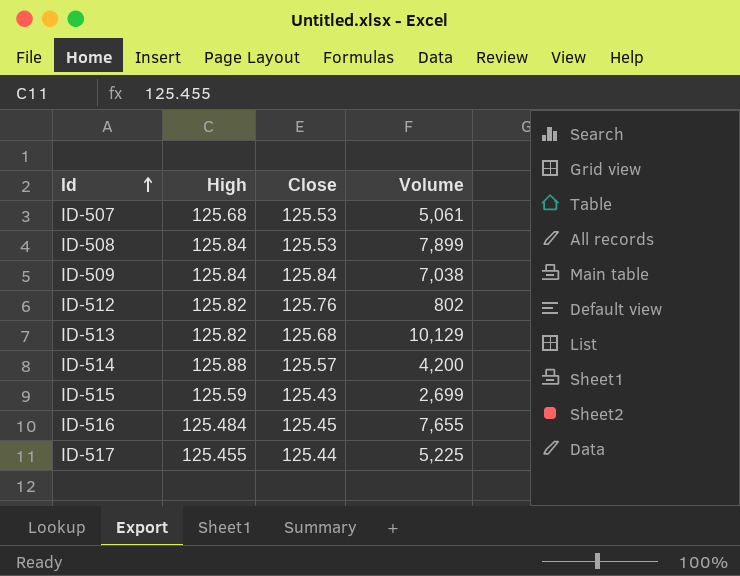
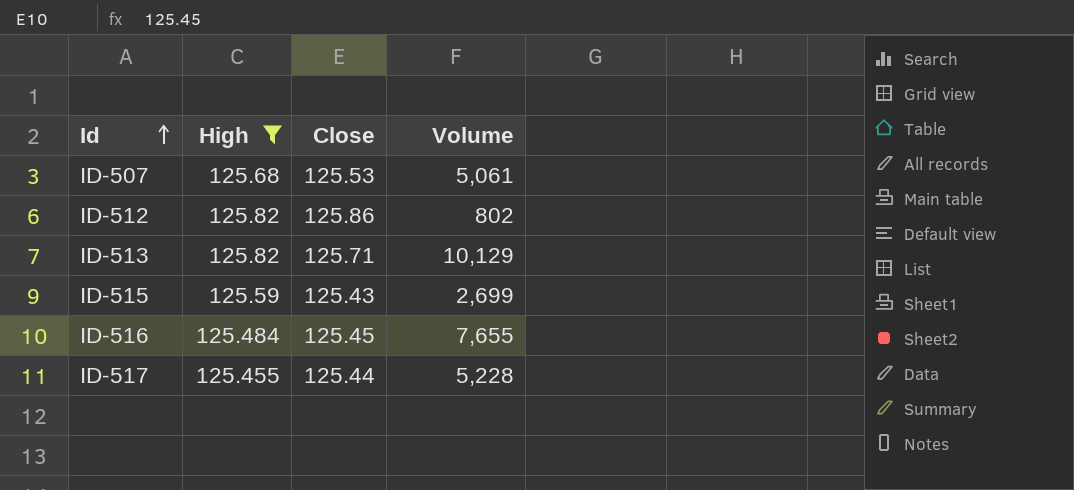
filter: none -> High <= 125.82
ID-512 | Close: 125.76 -> 125.86
ID-513 | Close: 125.68 -> 125.71
ID-517 | Volume: 5,225 -> 5,228

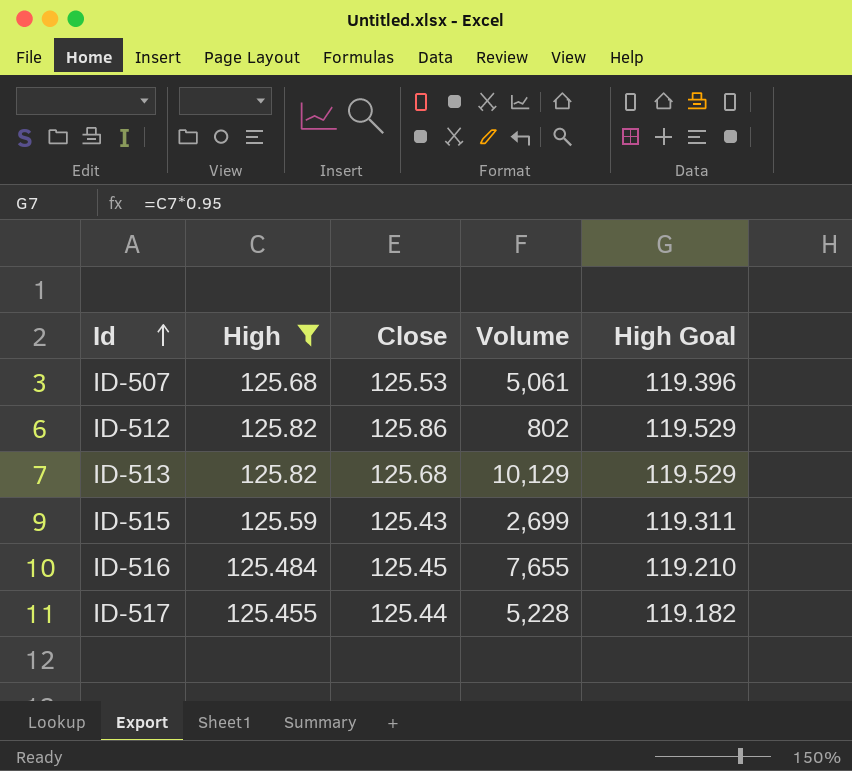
column High Goal | formula: none -> [High] * 0.95
ID-513 | Close: 125.71 -> 125.68

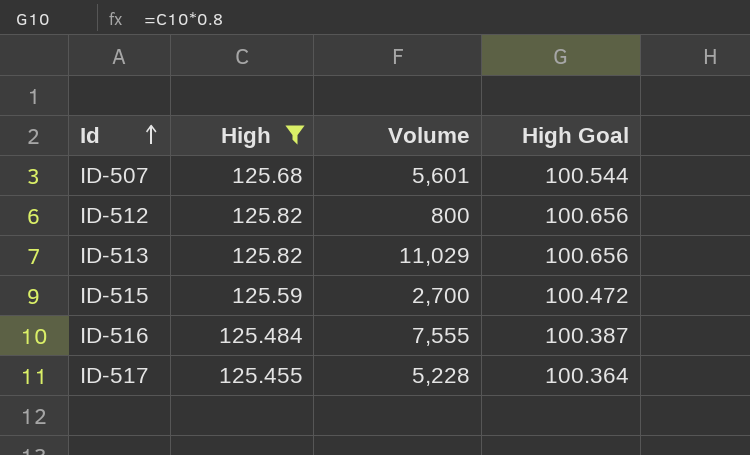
column Close | position: 3 -> none
column High Goal | formula: [High] * 0.95 -> [High] * 0.8
ID-507 | Volume: 5,061 -> 5,601
ID-512 | Volume: 802 -> 800
ID-513 | Volume: 10,129 -> 11,029
ID-515 | Volume: 2,699 -> 2,700
ID-516 | Volume: 7,655 -> 7,555

